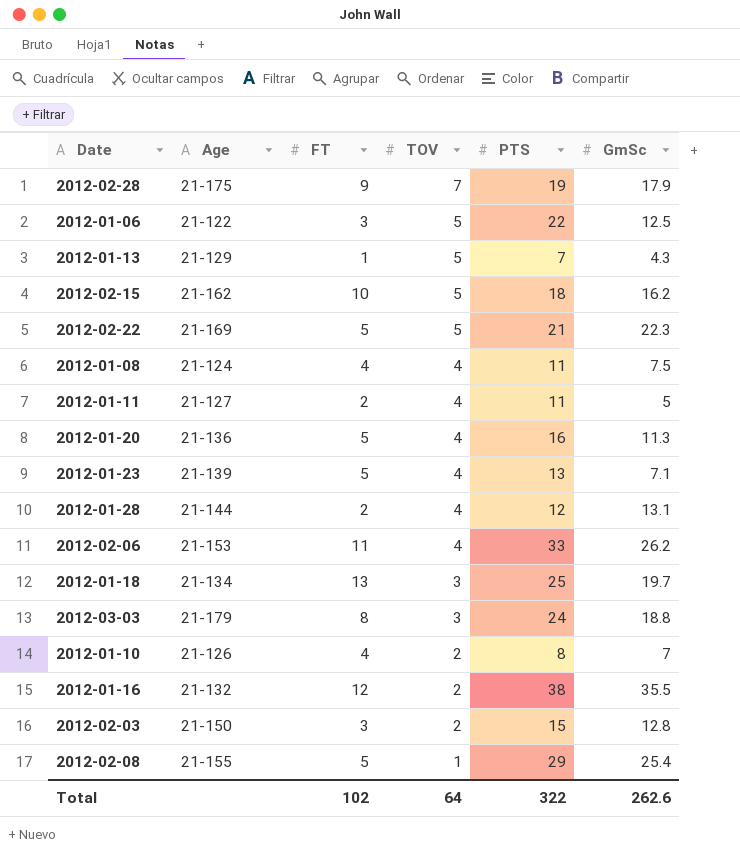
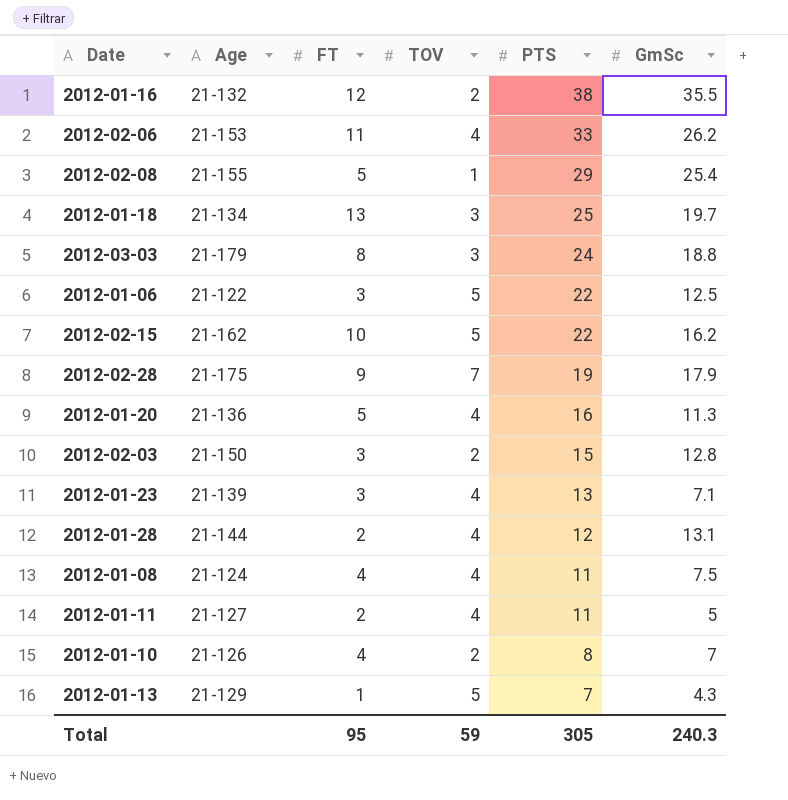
row order: TOV descending -> PTS descending
row 2012-02-22: 21-169 | 5 | 5 | 21 | 22.3 -> none
2012-02-15 | PTS: 18 -> 22
2012-01-23 | FT: 5 -> 3
Total | FT: 102 -> 95
Total | TOV: 64 -> 59
Total | PTS: 322 -> 305
Total | GmSc: 262.6 -> 240.3

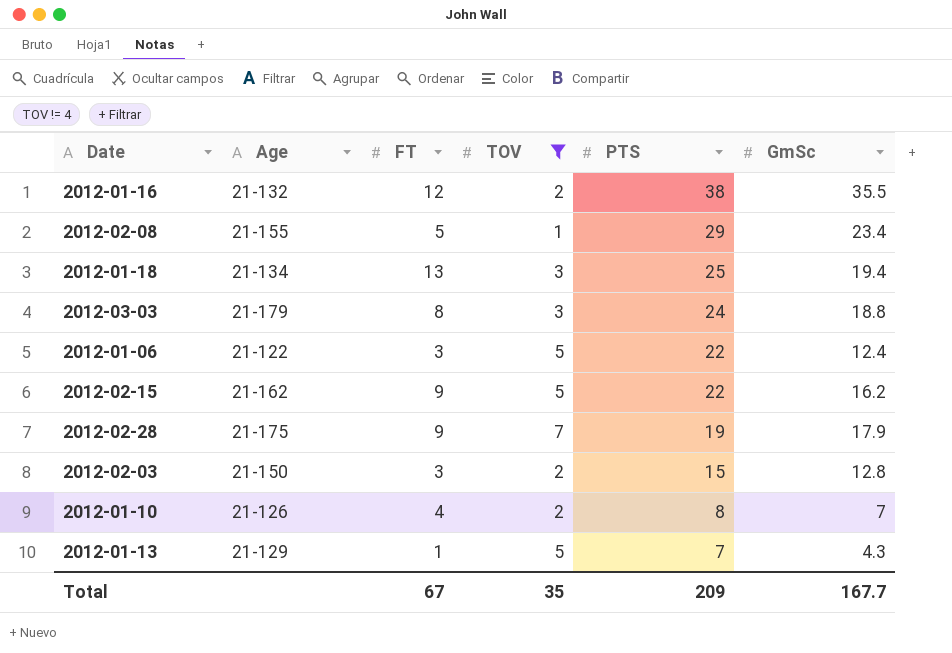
filter: none -> TOV != 4
2012-02-08 | GmSc: 25.4 -> 23.4
2012-01-18 | GmSc: 19.7 -> 19.4
2012-01-06 | GmSc: 12.5 -> 12.4
2012-02-15 | FT: 10 -> 9
Total | FT: 95 -> 67
Total | TOV: 59 -> 35
Total | PTS: 305 -> 209
Total | GmSc: 240.3 -> 167.7

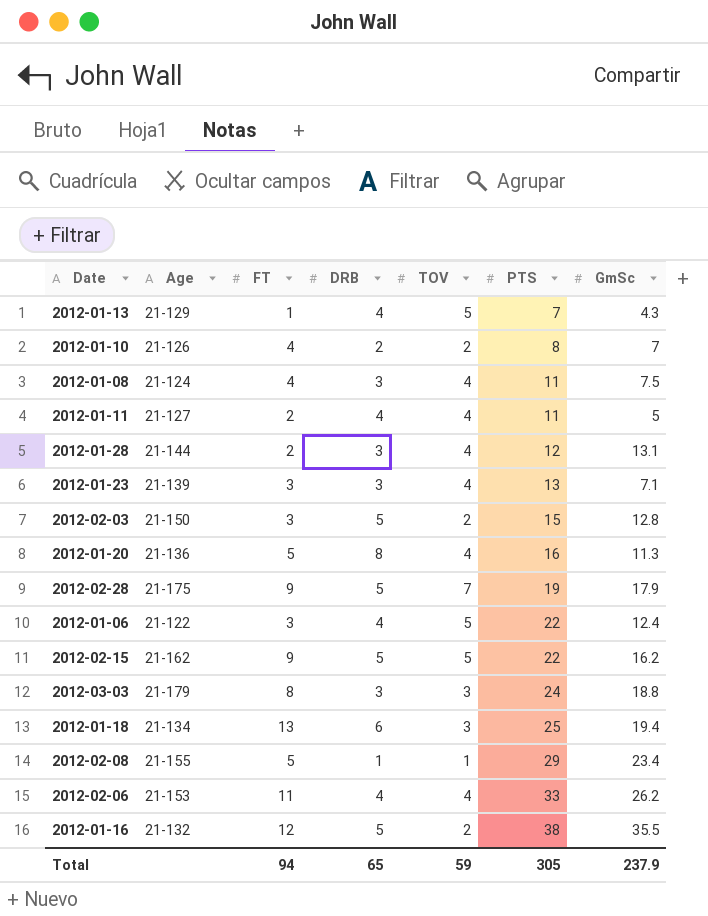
filter: TOV != 4 -> none
row order: PTS descending -> PTS ascending
column DRB | position: none -> 4
Total | FT: 67 -> 94
Total | TOV: 35 -> 59
Total | PTS: 209 -> 305
Total | GmSc: 167.7 -> 237.9

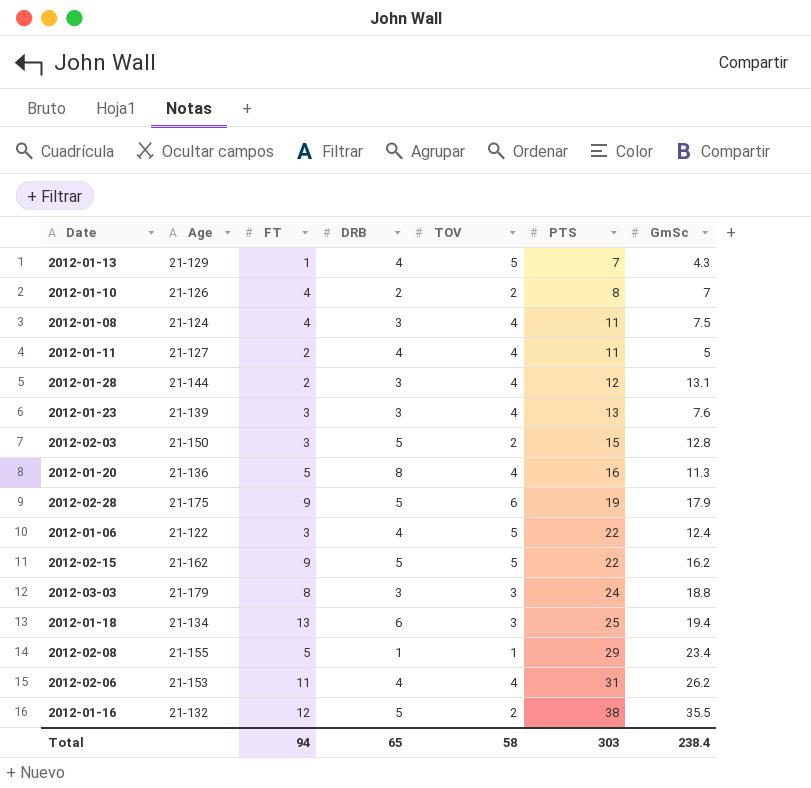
2012-01-23 | GmSc: 7.1 -> 7.6
2012-02-28 | TOV: 7 -> 6
2012-02-06 | PTS: 33 -> 31
Total | TOV: 59 -> 58
Total | PTS: 305 -> 303
Total | GmSc: 237.9 -> 238.4

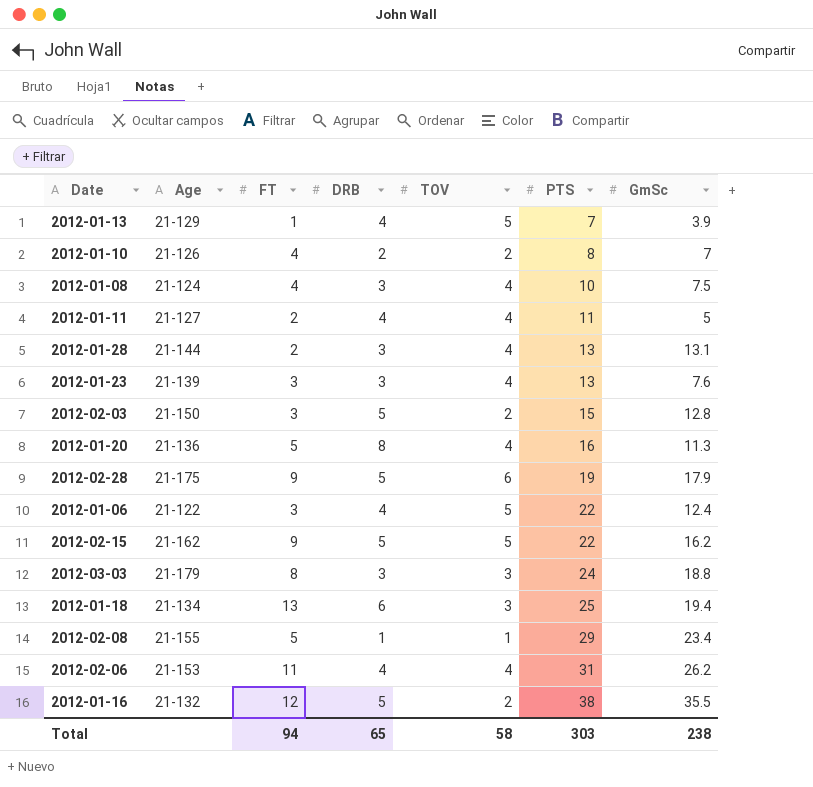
2012-01-13 | GmSc: 4.3 -> 3.9
2012-01-08 | PTS: 11 -> 10
2012-01-28 | PTS: 12 -> 13
Total | GmSc: 238.4 -> 238

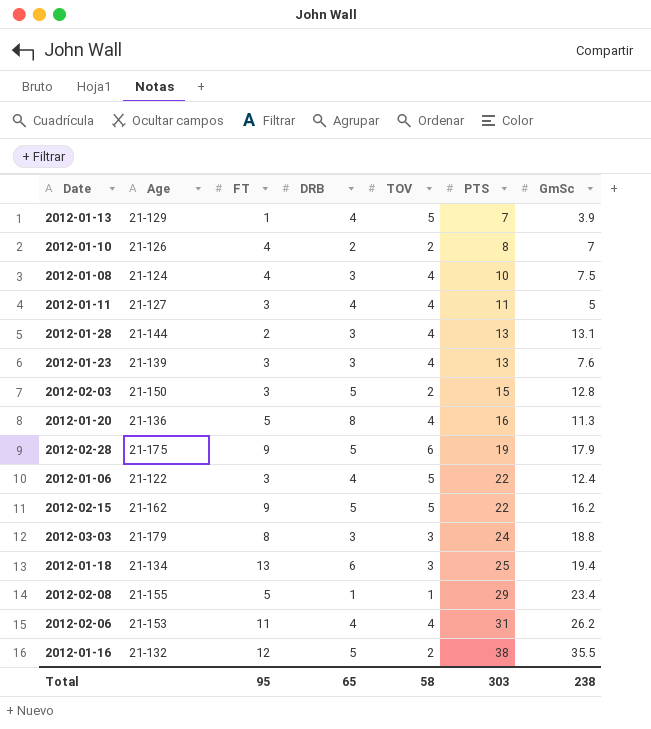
2012-01-11 | FT: 2 -> 3
Total | FT: 94 -> 95

